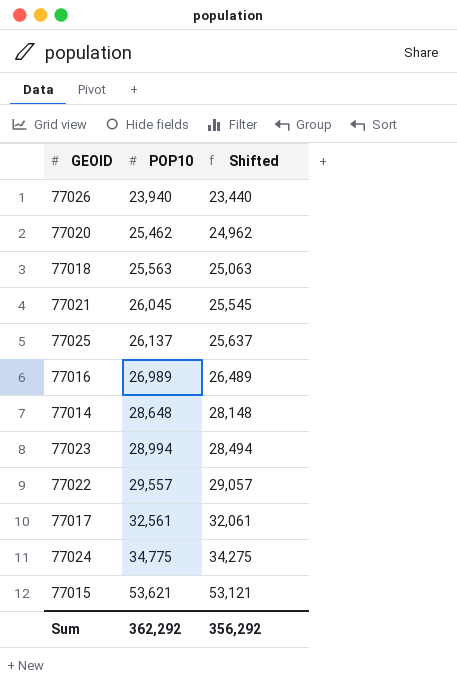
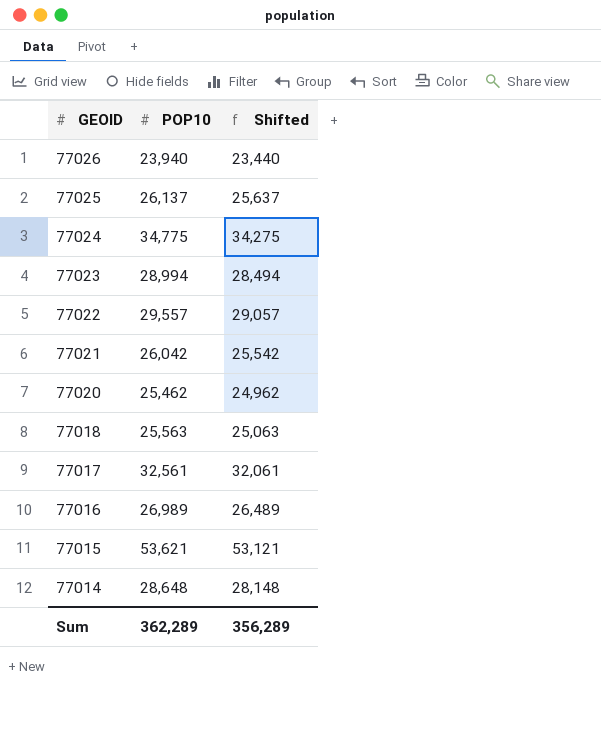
row order: POP10 ascending -> GEOID descending
77021 | POP10: 26,045 -> 26,042
77021 | Shifted: 25,545 -> 25,542
Sum | POP10: 362,292 -> 362,289
Sum | Shifted: 356,292 -> 356,289

